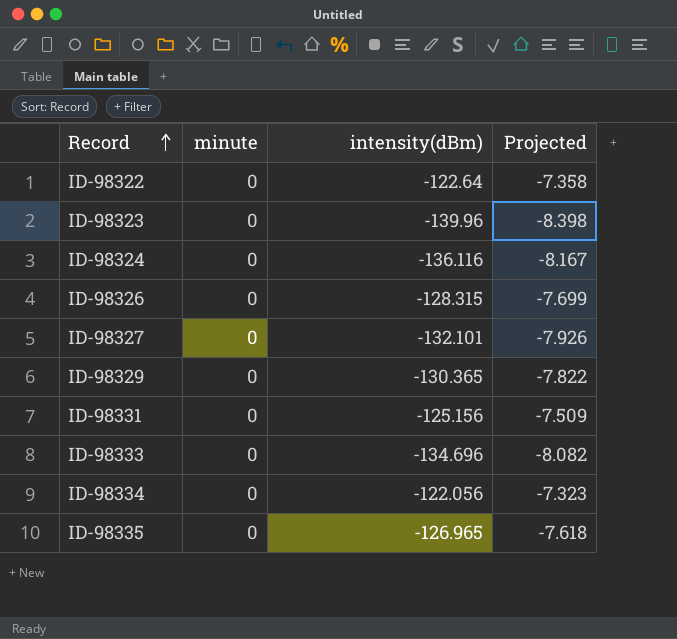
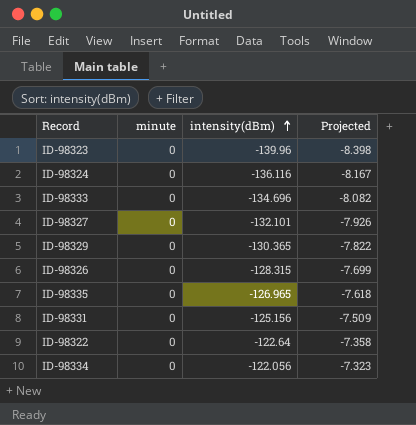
row order: Record ascending -> intensity(dBm) ascending

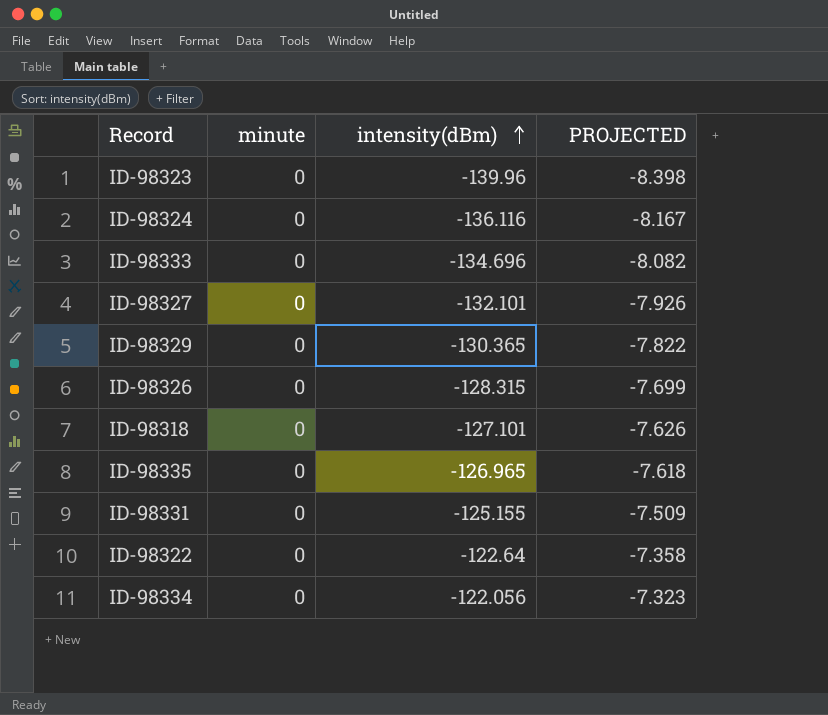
column name: Projected -> PROJECTED
row ID-98318: none -> 0 | -127.101 | -7.626
ID-98331 | intensity(dBm): -125.156 -> -125.155

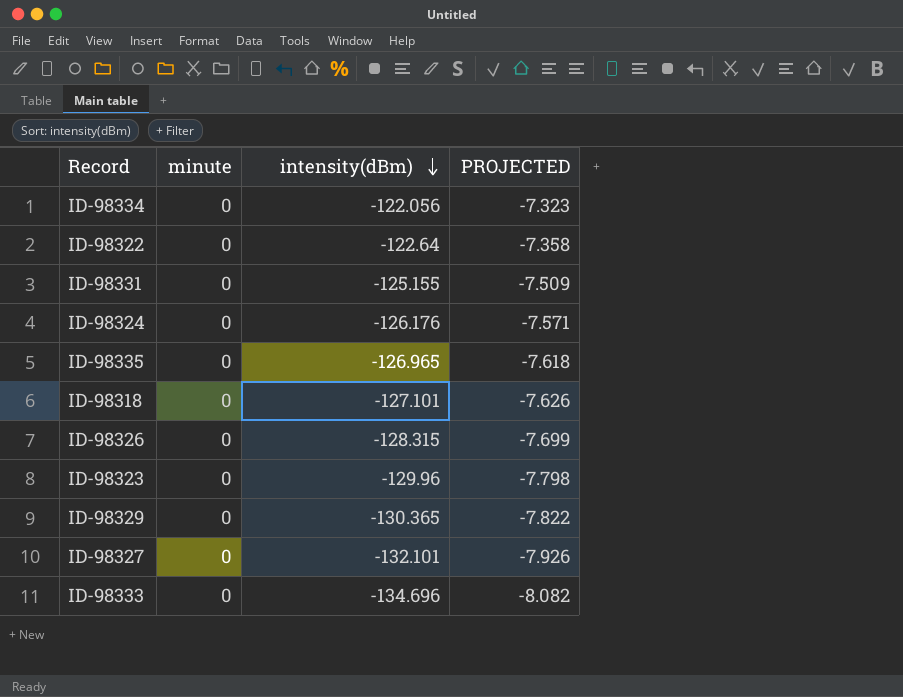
row order: intensity(dBm) ascending -> intensity(dBm) descending
ID-98324 | intensity(dBm): -136.116 -> -126.176
ID-98324 | PROJECTED: -8.167 -> -7.571
ID-98323 | intensity(dBm): -139.96 -> -129.96
ID-98323 | PROJECTED: -8.398 -> -7.798

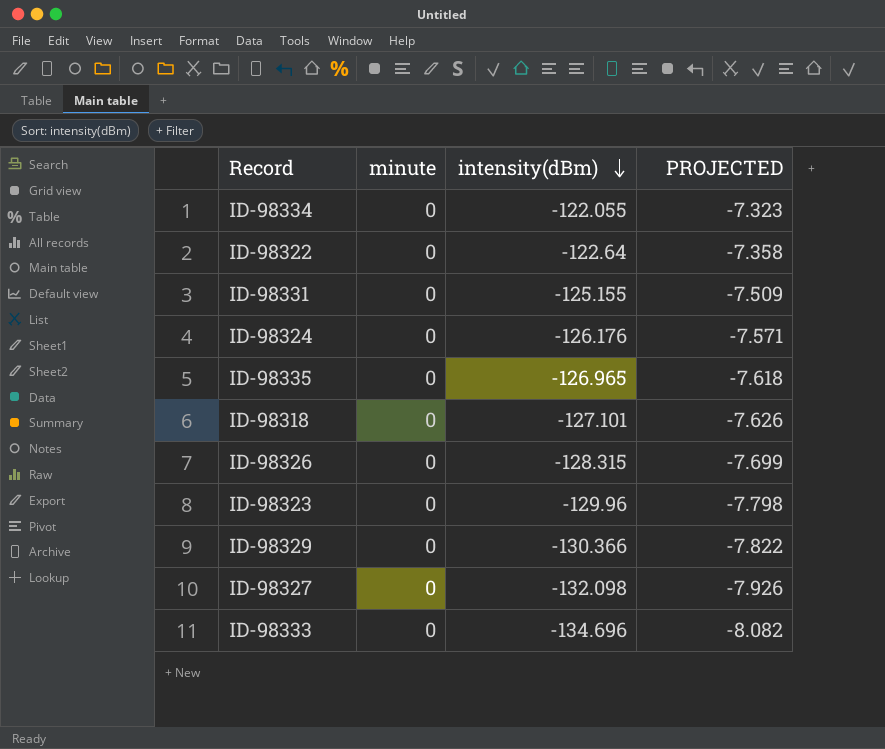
ID-98334 | intensity(dBm): -122.056 -> -122.055
ID-98329 | intensity(dBm): -130.365 -> -130.366
ID-98327 | intensity(dBm): -132.101 -> -132.098

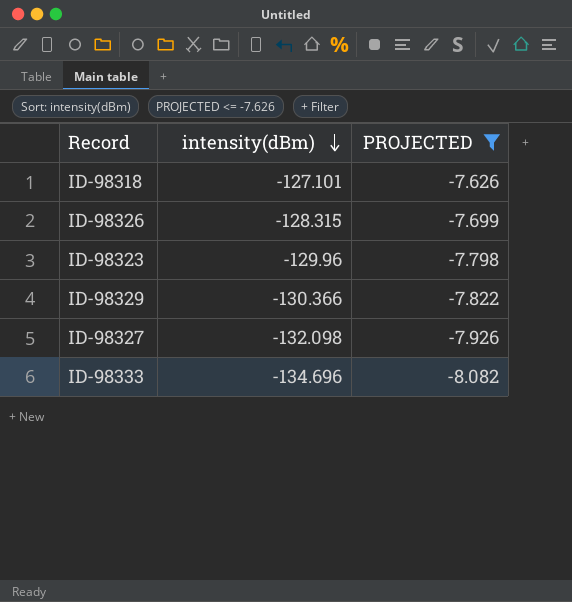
filter: none -> PROJECTED <= -7.626
column minute | position: 2 -> none

